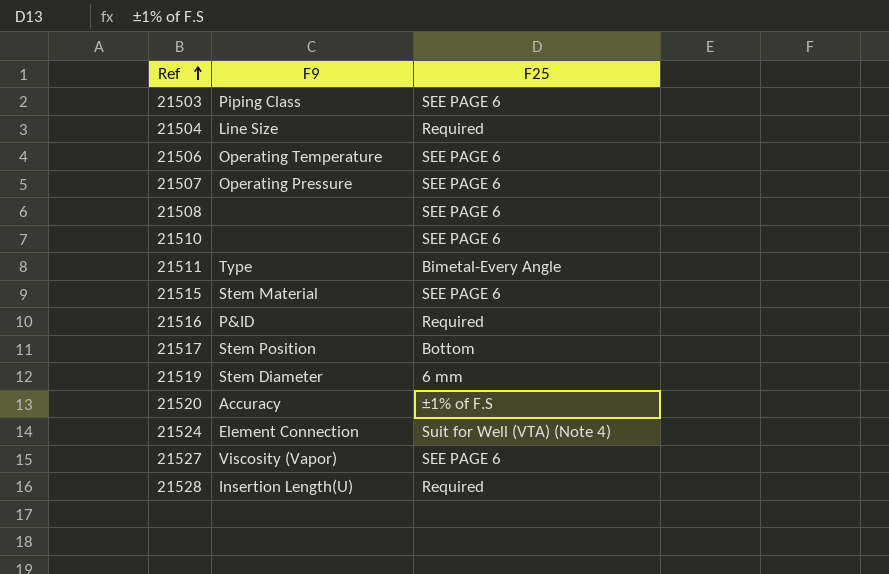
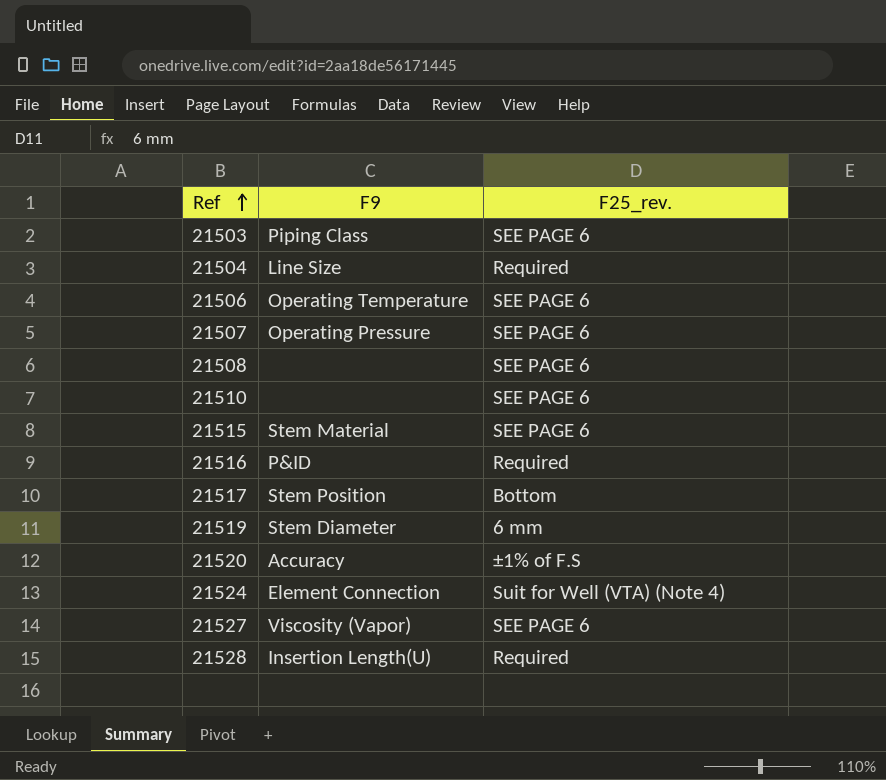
column name: F25 -> F25_rev.
row 21511: Type | Bimetal-Every Angle -> none

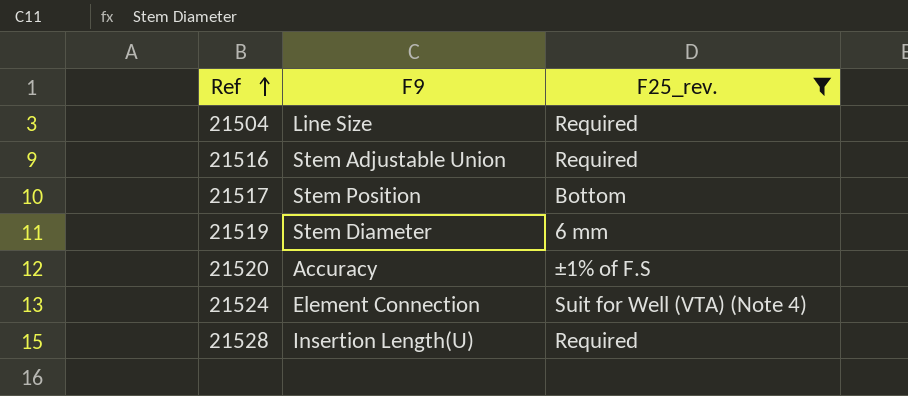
filter: none -> F25_rev. != SEE PAGE 6
21516 | F9: P&ID -> Stem Adjustable Union

